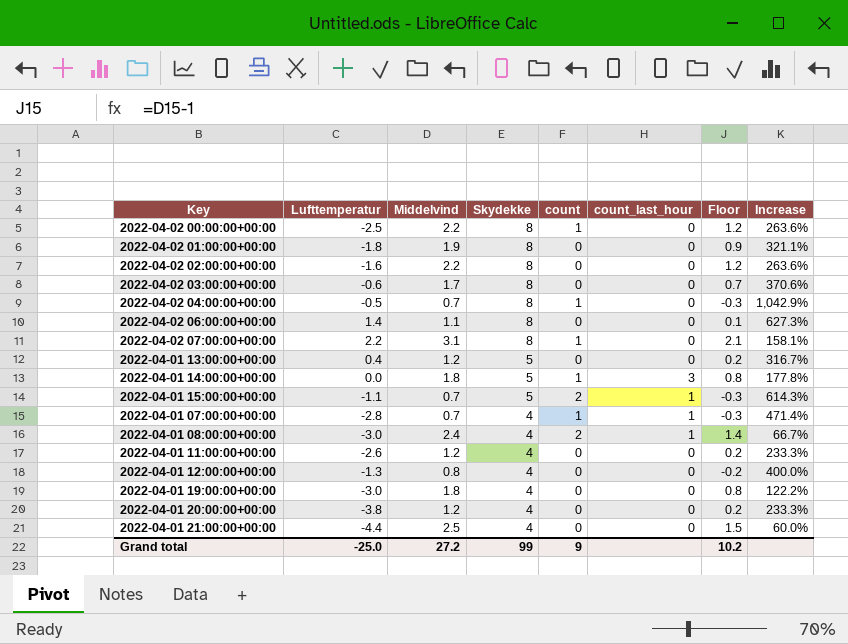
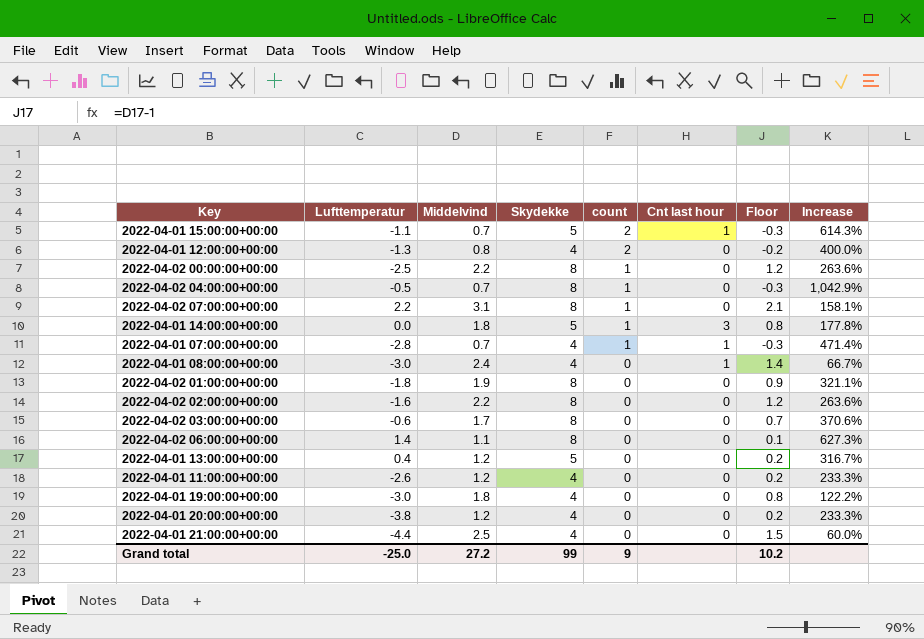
row order: Skydekke descending -> count descending
column name: count_last_hour -> Cnt last hour
2022-04-01 12:00:00+00:00 | count: 0 -> 2
2022-04-01 08:00:00+00:00 | count: 2 -> 0

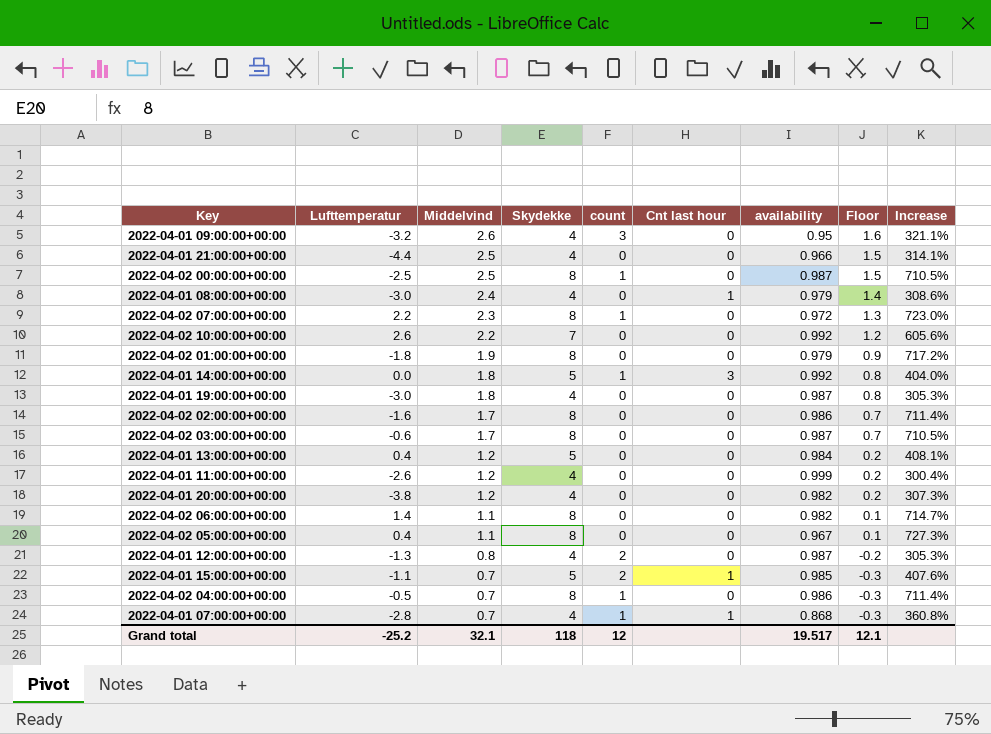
row order: count descending -> Middelvind descending
column availability | position: none -> 7
column Increase | formula: ([Skydekke] - [Middelvind]) / [Middelvind] -> ([Skydekke] - [availability]) / [availability]
row 2022-04-01 09:00:00+00:00: none -> -3.2 | 2.6 | 4 | 3 | 0 | 0.95 | 1.6 | 321.1%
2022-04-02 00:00:00+00:00 | Middelvind: 2.2 -> 2.5
2022-04-02 00:00:00+00:00 | Floor: 1.2 -> 1.5
2022-04-02 07:00:00+00:00 | Middelvind: 3.1 -> 2.3
2022-04-02 07:00:00+00:00 | Floor: 2.1 -> 1.3
row 2022-04-02 10:00:00+00:00: none -> 2.6 | 2.2 | 7 | 0 | 0 | 0.992 | 1.2 | 605.6%
2022-04-02 02:00:00+00:00 | Middelvind: 2.2 -> 1.7
2022-04-02 02:00:00+00:00 | Floor: 1.2 -> 0.7
row 2022-04-02 05:00:00+00:00: none -> 0.4 | 1.1 | 8 | 0 | 0 | 0.967 | 0.1 | 727.3%
Grand total | Lufttemperatur: -25.0 -> -25.2
Grand total | Middelvind: 27.2 -> 32.1
Grand total | Skydekke: 99 -> 118
Grand total | count: 9 -> 12
Grand total | Floor: 10.2 -> 12.1

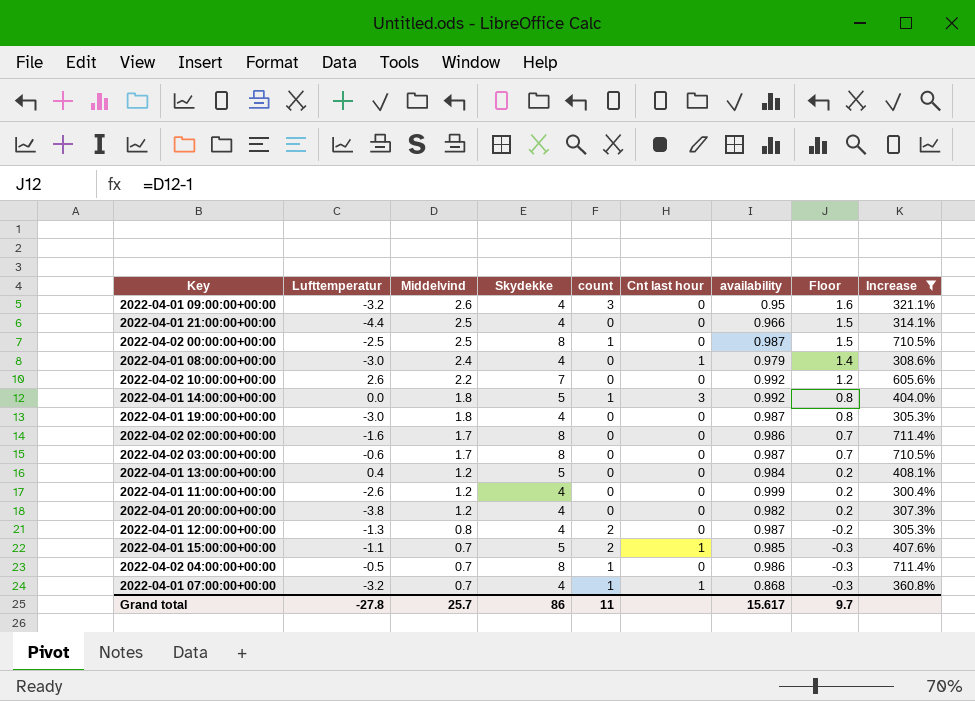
filter: none -> Increase <= 711.4%
2022-04-01 07:00:00+00:00 | Lufttemperatur: -2.8 -> -3.2
Grand total | Lufttemperatur: -25.2 -> -27.8
Grand total | Middelvind: 32.1 -> 25.7
Grand total | Skydekke: 118 -> 86
Grand total | count: 12 -> 11
Grand total | availability: 19.517 -> 15.617
Grand total | Floor: 12.1 -> 9.7

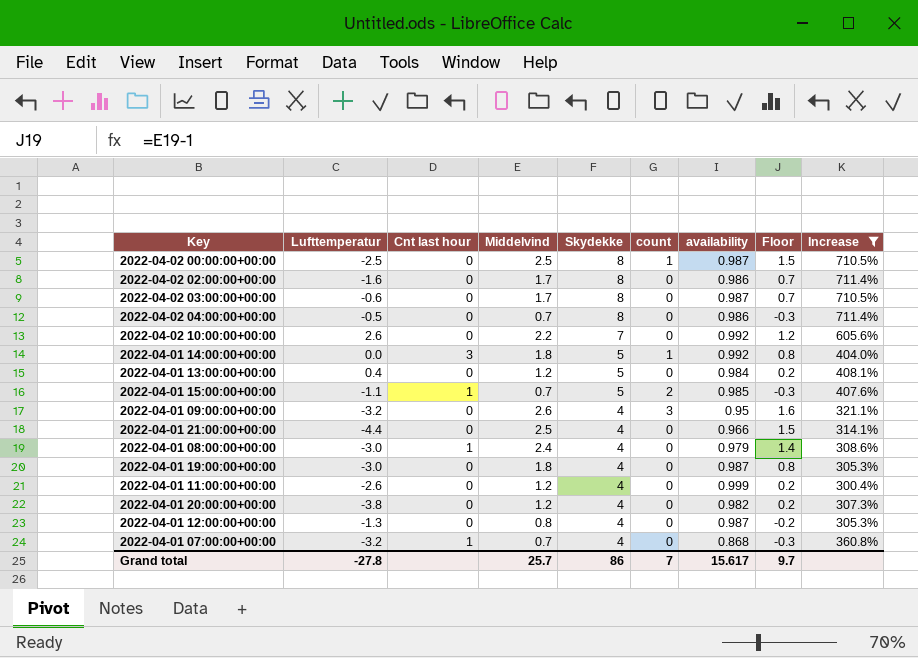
row order: Middelvind descending -> Skydekke descending
column Cnt last hour | position: 6 -> 3
2022-04-02 04:00:00+00:00 | count: 1 -> 0
2022-04-01 12:00:00+00:00 | count: 2 -> 0
2022-04-01 07:00:00+00:00 | count: 1 -> 0
Grand total | count: 11 -> 7

